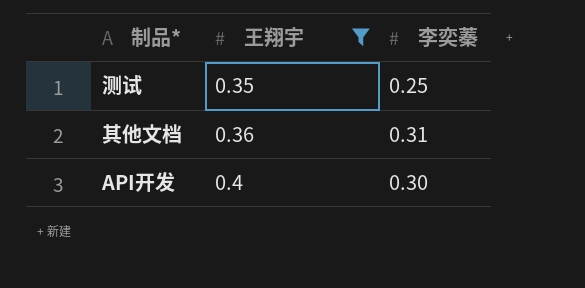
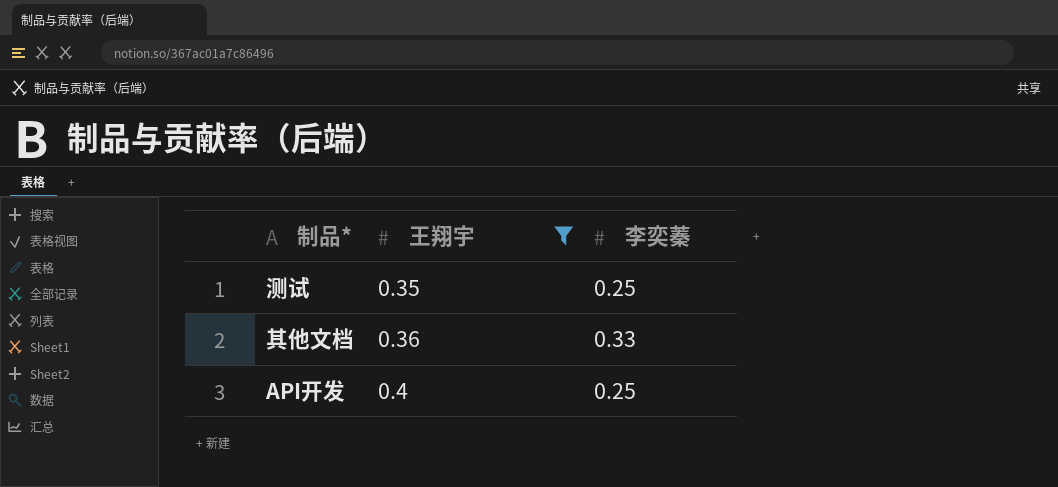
其他文档 | 李奕蓁: 0.31 -> 0.33
API开发 | 李奕蓁: 0.30 -> 0.25

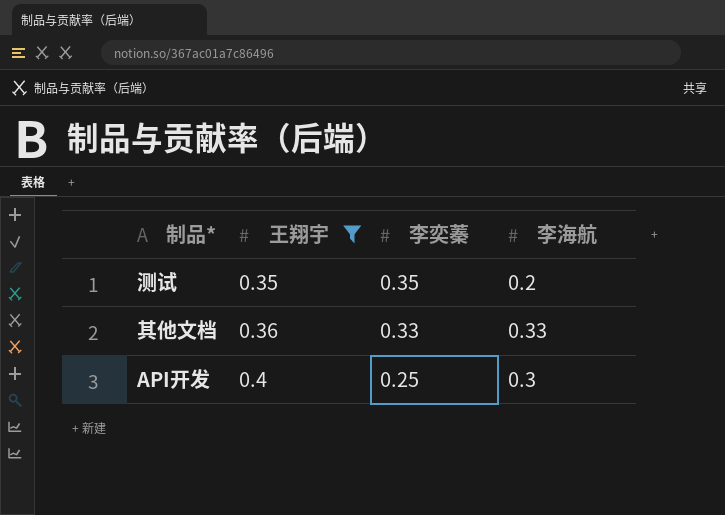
column 李海航 | position: none -> 4
测试 | 李奕蓁: 0.25 -> 0.35

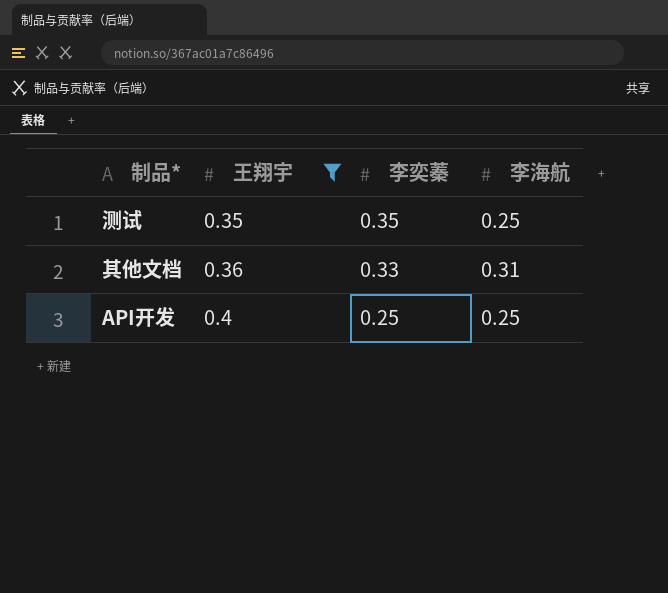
测试 | 李海航: 0.2 -> 0.25
其他文档 | 李海航: 0.33 -> 0.31
API开发 | 李海航: 0.3 -> 0.25

